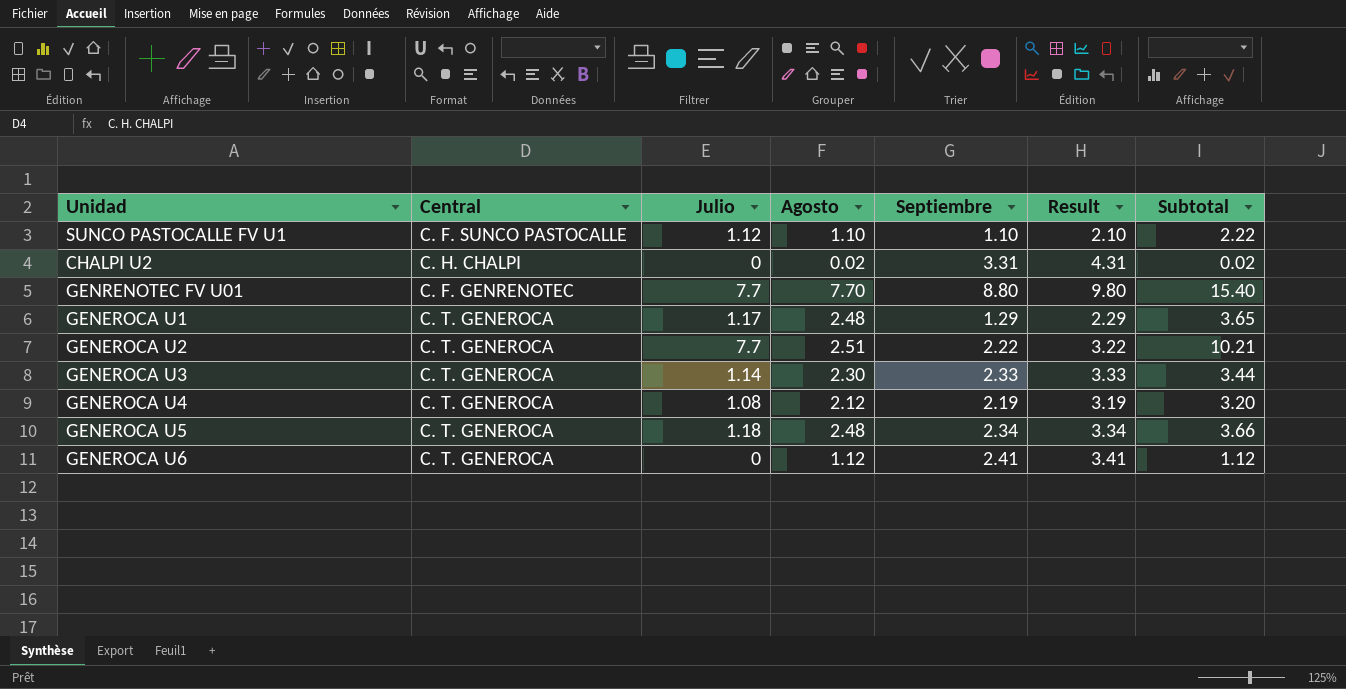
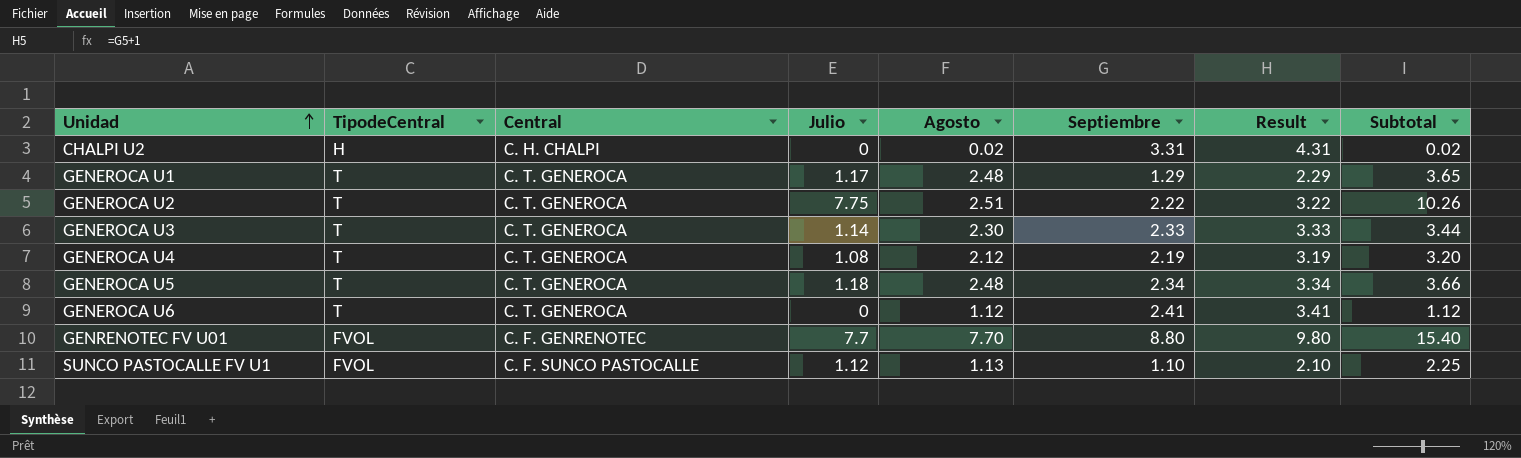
row order: none -> Unidad ascending
column TipodeCentral | position: none -> 2
GENEROCA U2 | Julio: 7.7 -> 7.75
GENEROCA U2 | Subtotal: 10.21 -> 10.26
SUNCO PASTOCALLE FV U1 | Agosto: 1.10 -> 1.13
SUNCO PASTOCALLE FV U1 | Subtotal: 2.22 -> 2.25

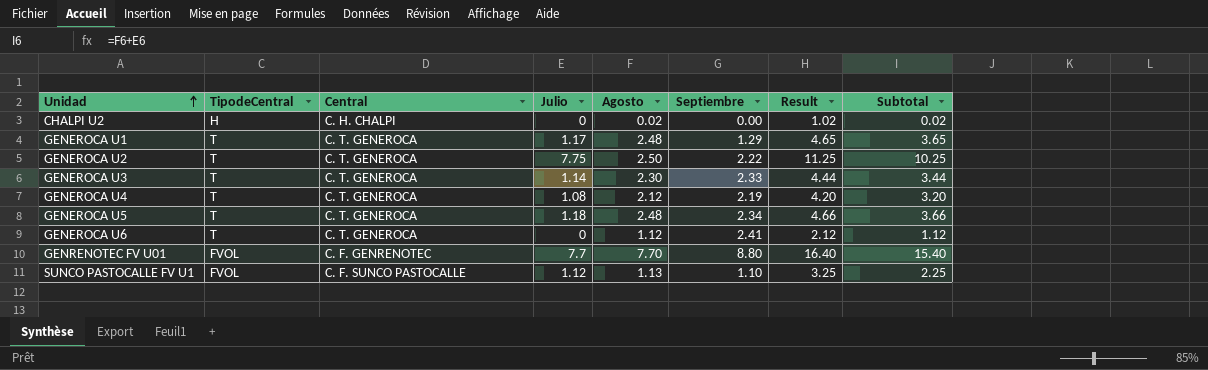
column Result | formula: [Septiembre] + 1 -> [Subtotal] + 1
CHALPI U2 | Septiembre: 3.31 -> 0.00
GENEROCA U2 | Agosto: 2.51 -> 2.50
GENEROCA U2 | Subtotal: 10.26 -> 10.25

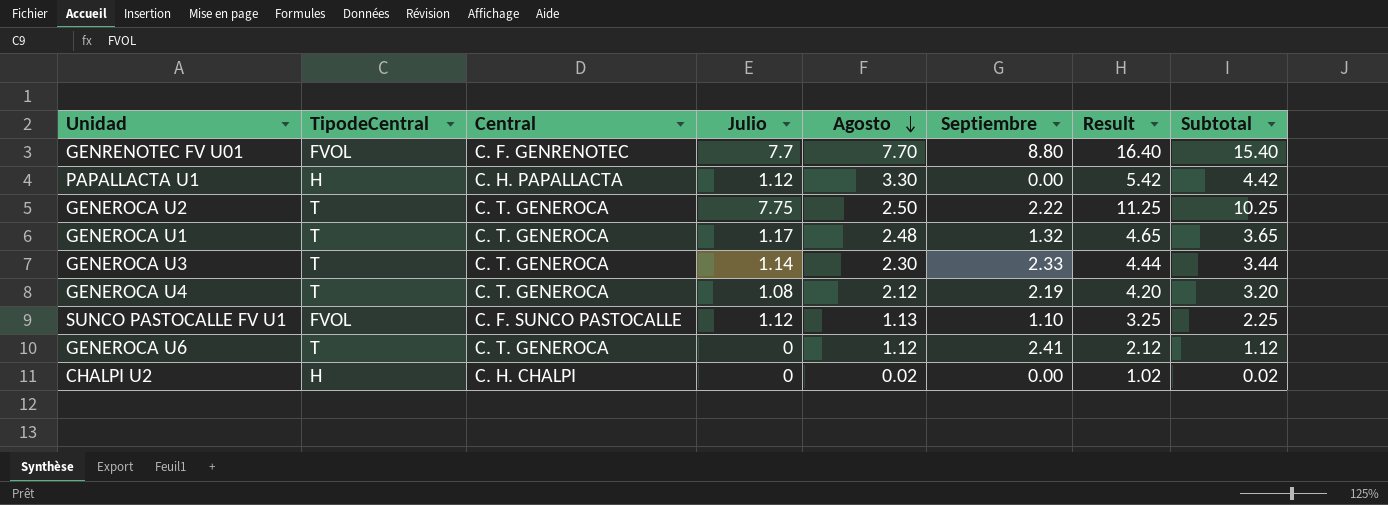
row order: Unidad ascending -> Agosto descending
row GENEROCA U5: T | C. T. GENEROCA | 1.18 | 2.48 | 2.34 | 4.66 | 3.66 -> none
row PAPALLACTA U1: none -> H | C. H. PAPALLACTA | 1.12 | 3.30 | 0.00 | 5.42 | 4.42
GENEROCA U1 | Septiembre: 1.29 -> 1.32

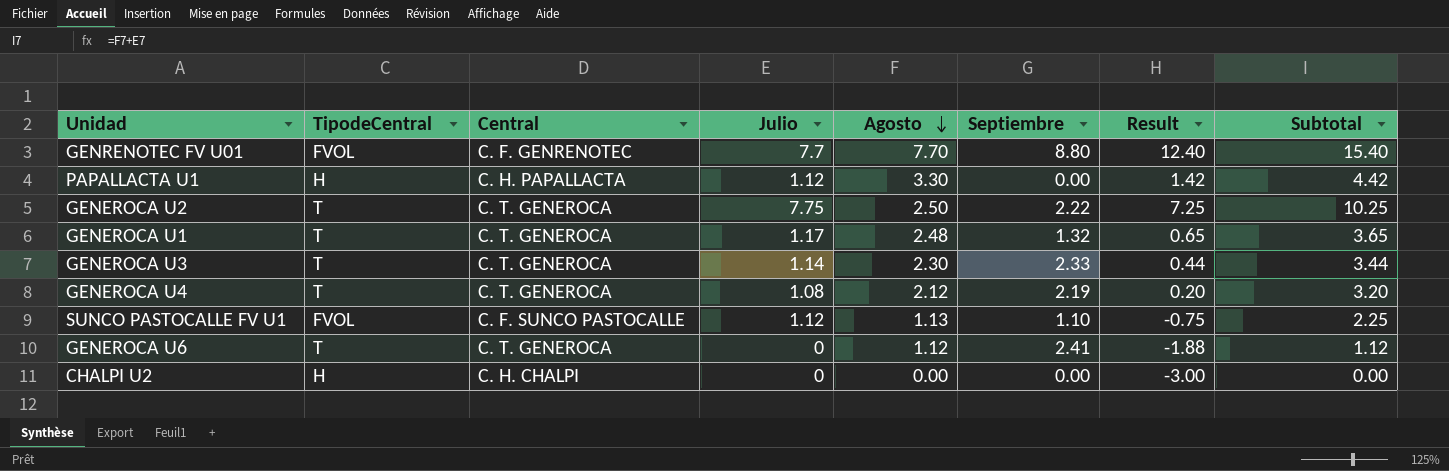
column Result | formula: [Subtotal] + 1 -> [Subtotal] - 3
CHALPI U2 | Agosto: 0.02 -> 0.00
CHALPI U2 | Subtotal: 0.02 -> 0.00

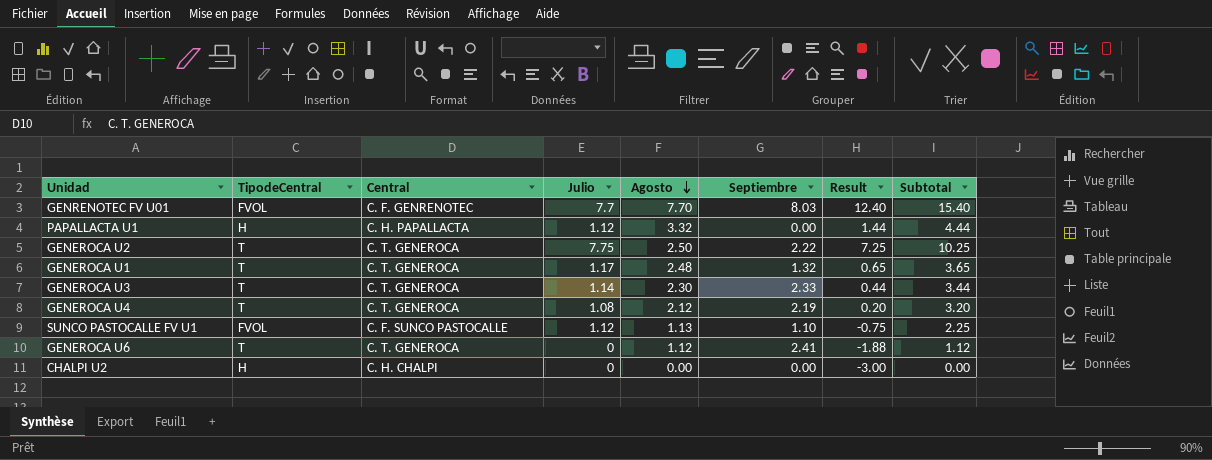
GENRENOTEC FV U01 | Septiembre: 8.80 -> 8.03
PAPALLACTA U1 | Agosto: 3.30 -> 3.32
PAPALLACTA U1 | Result: 1.42 -> 1.44
PAPALLACTA U1 | Subtotal: 4.42 -> 4.44

